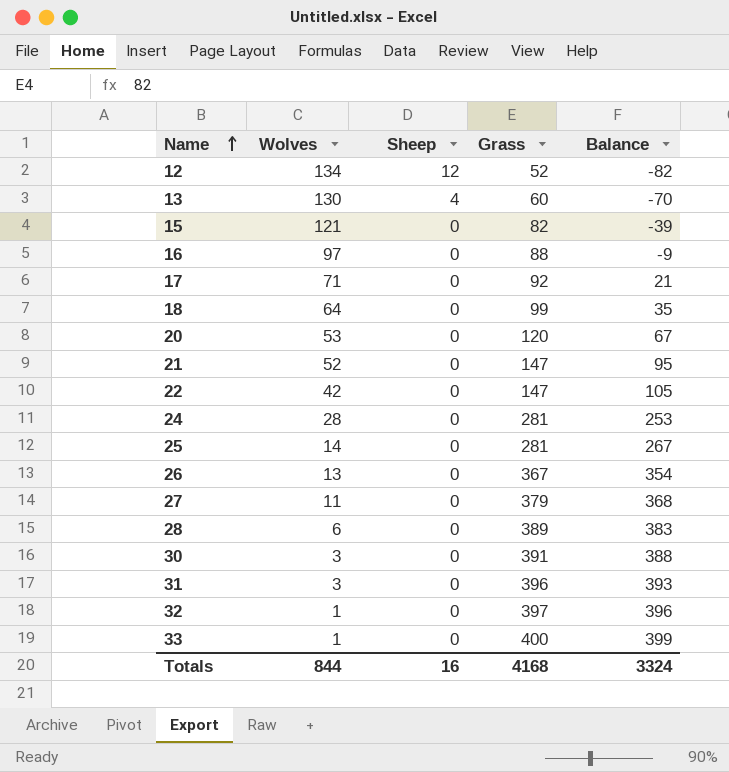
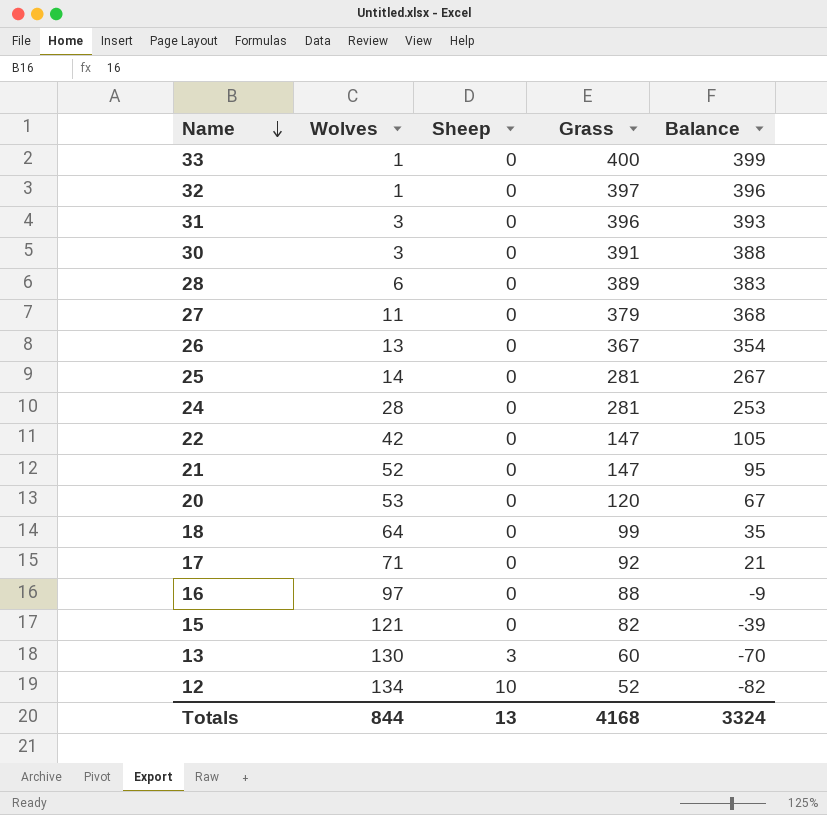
row order: Name ascending -> Name descending
13 | Sheep: 4 -> 3
12 | Sheep: 12 -> 10
Totals | Sheep: 16 -> 13

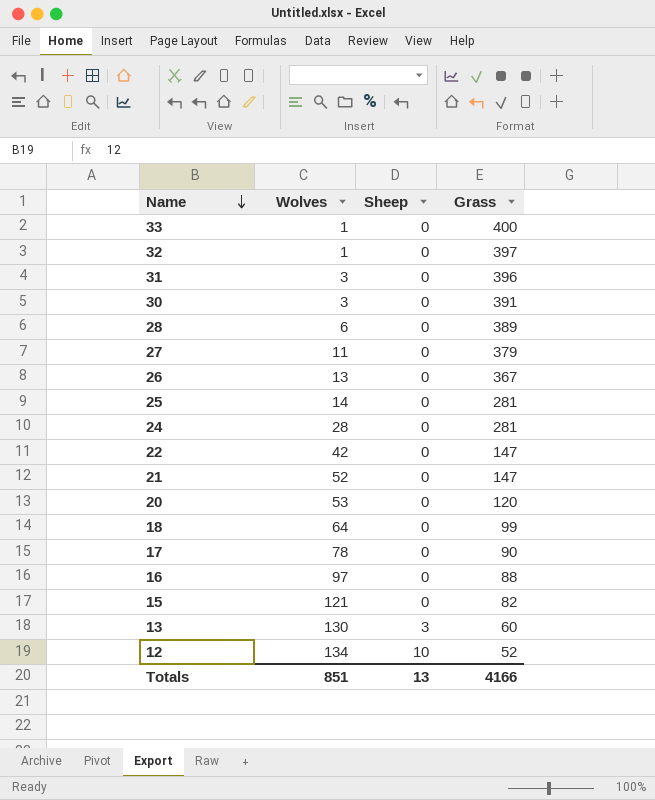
column Balance | formula: [Grass] - [Wolves] -> none
17 | Wolves: 71 -> 78
17 | Grass: 92 -> 90
Totals | Wolves: 844 -> 851
Totals | Grass: 4168 -> 4166

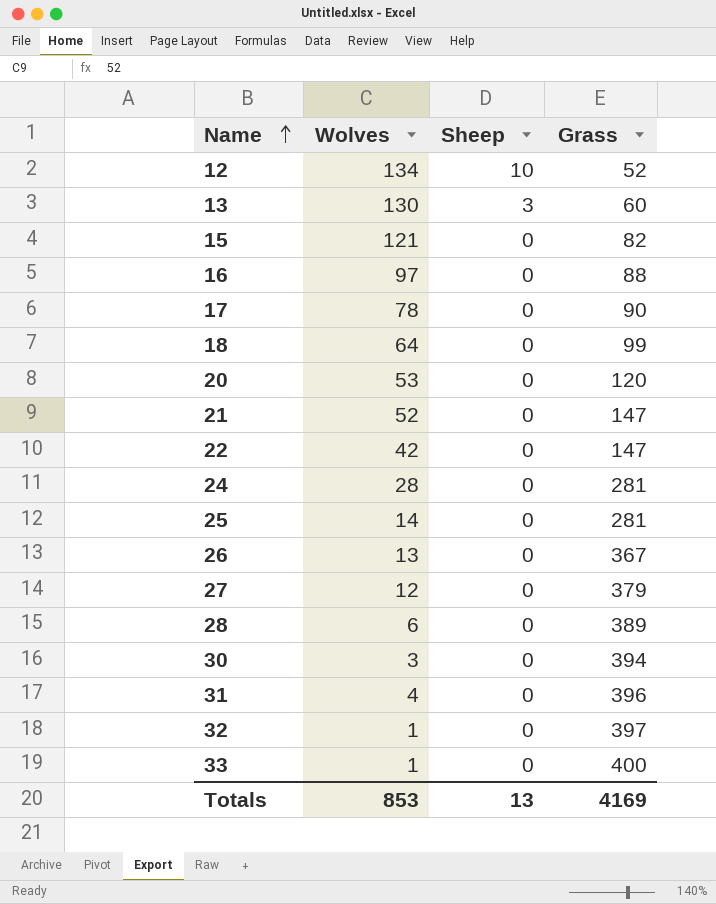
row order: Name descending -> Name ascending
27 | Wolves: 11 -> 12
30 | Grass: 391 -> 394
31 | Wolves: 3 -> 4
Totals | Wolves: 851 -> 853
Totals | Grass: 4166 -> 4169

